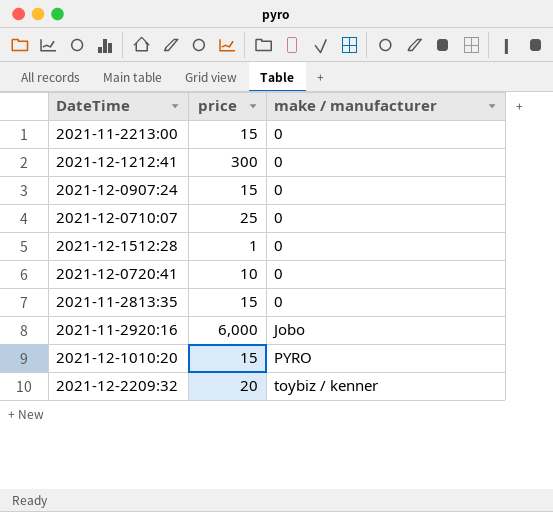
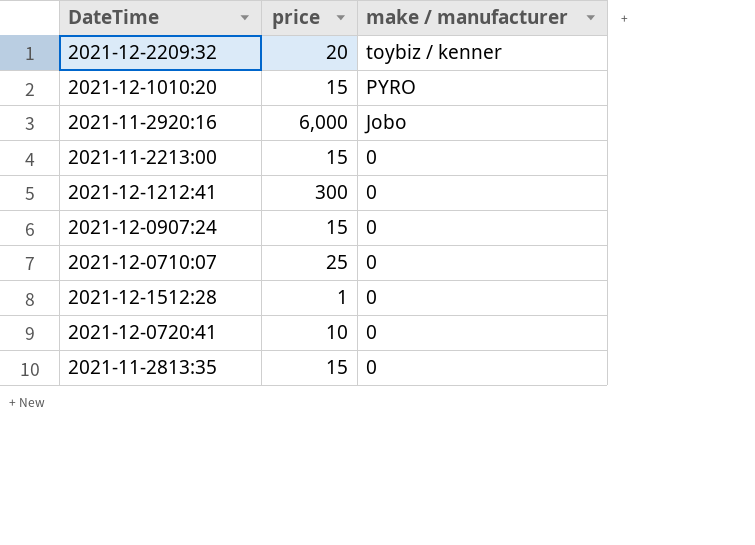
row order: make / manufacturer ascending -> make / manufacturer descending

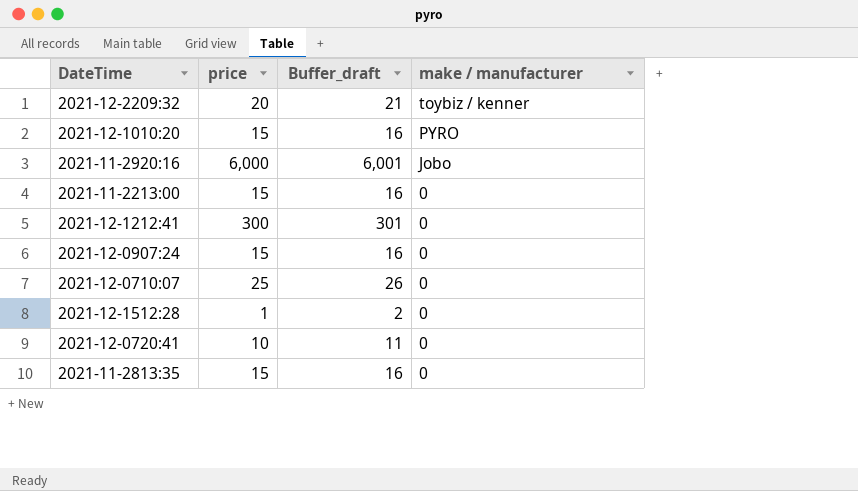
column Buffer_draft | formula: none -> [price] + 1

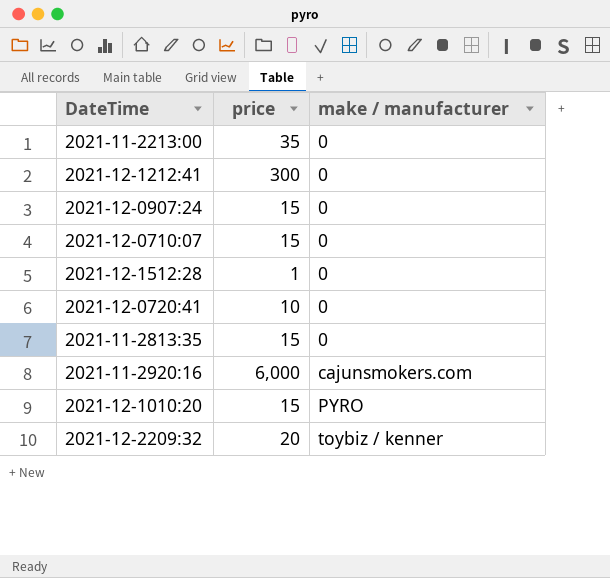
row order: make / manufacturer descending -> make / manufacturer ascending
column Buffer_draft | formula: [price] + 1 -> none
2021-11-2213:00 | price: 15 -> 35
2021-12-0710:07 | price: 25 -> 15
2021-11-2920:16 | make / manufacturer: Jobo -> cajunsmokers.com

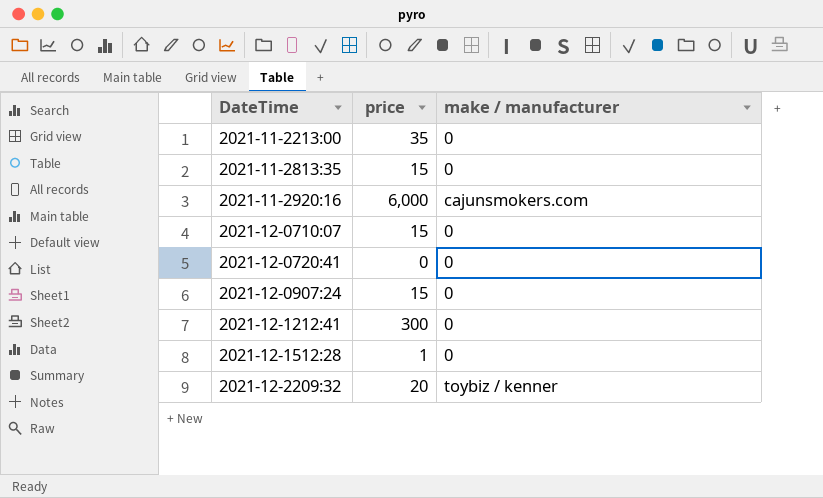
row order: make / manufacturer ascending -> DateTime ascending
row 2021-12-1010:20: 15 | PYRO -> none
2021-12-0720:41 | price: 10 -> 0

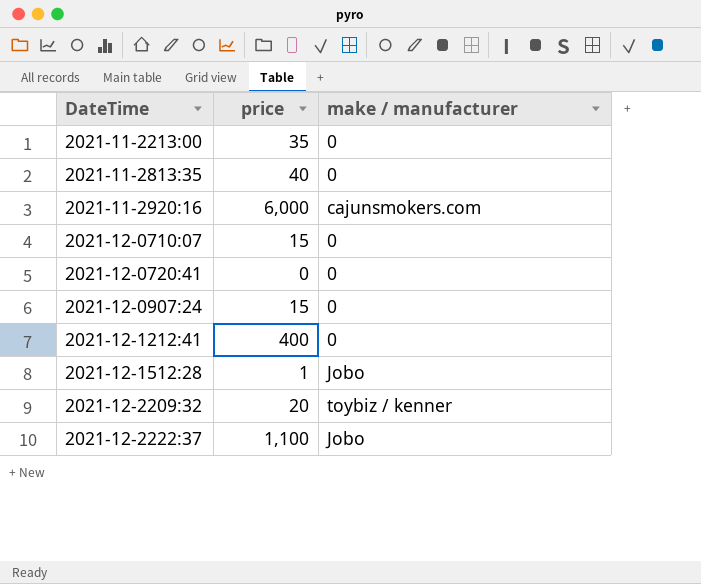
2021-11-2813:35 | price: 15 -> 40
2021-12-1212:41 | price: 300 -> 400
2021-12-1512:28 | make / manufacturer: 0 -> Jobo
row 2021-12-2222:37: none -> 1,100 | Jobo

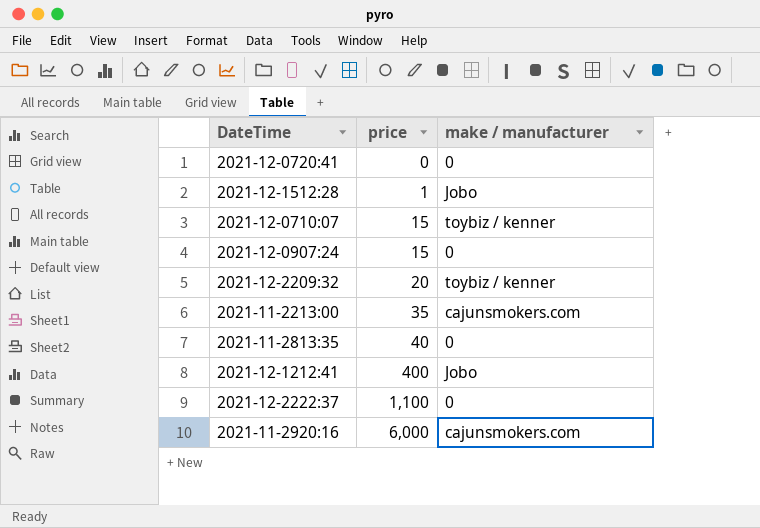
row order: DateTime ascending -> price ascending
2021-12-0710:07 | make / manufacturer: 0 -> toybiz / kenner
2021-11-2213:00 | make / manufacturer: 0 -> cajunsmokers.com
2021-12-1212:41 | make / manufacturer: 0 -> Jobo
2021-12-2222:37 | make / manufacturer: Jobo -> 0

